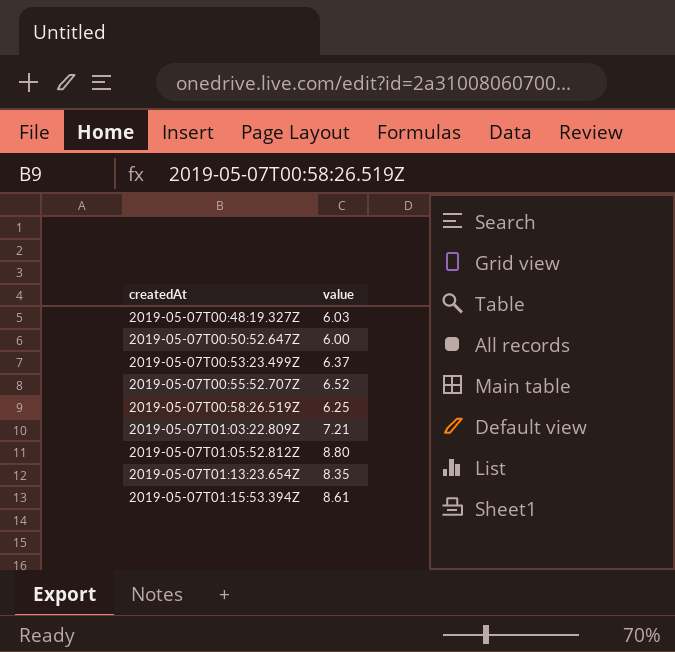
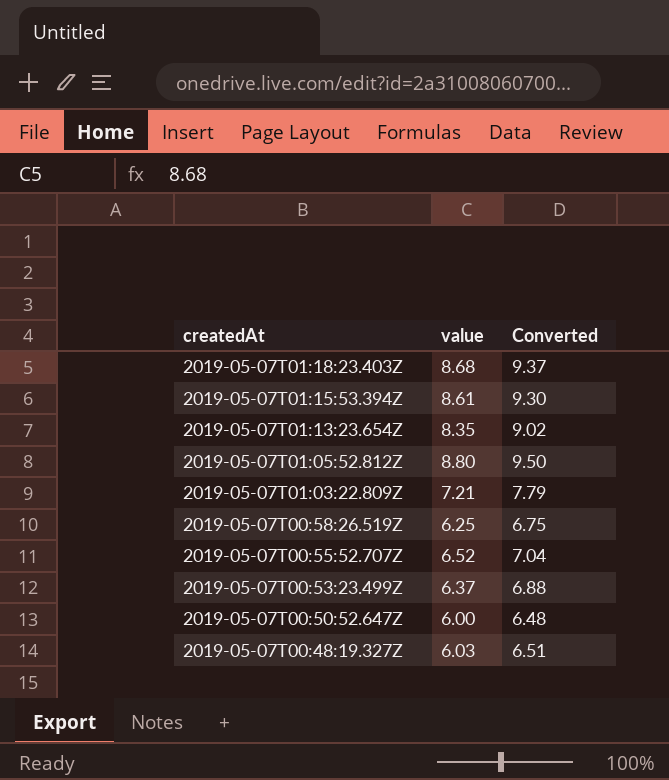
row order: createdAt ascending -> createdAt descending
column Converted | formula: none -> [value] * 1.08
row 2019-05-07T01:18:23.403Z: none -> 8.68 | 9.37

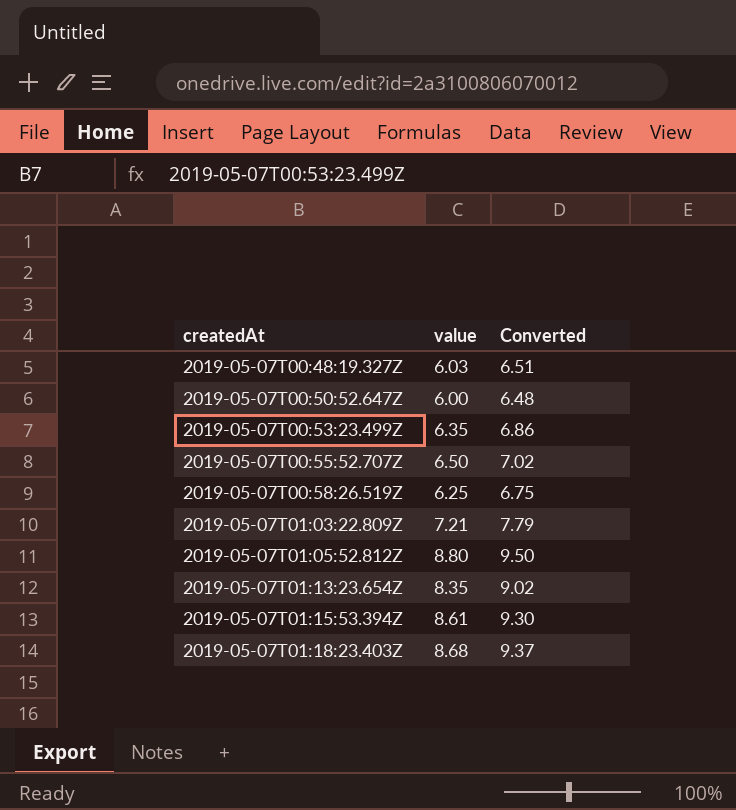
row order: createdAt descending -> createdAt ascending
2019-05-07T00:53:23.499Z | value: 6.37 -> 6.35
2019-05-07T00:53:23.499Z | Converted: 6.88 -> 6.86
2019-05-07T00:55:52.707Z | value: 6.52 -> 6.50
2019-05-07T00:55:52.707Z | Converted: 7.04 -> 7.02

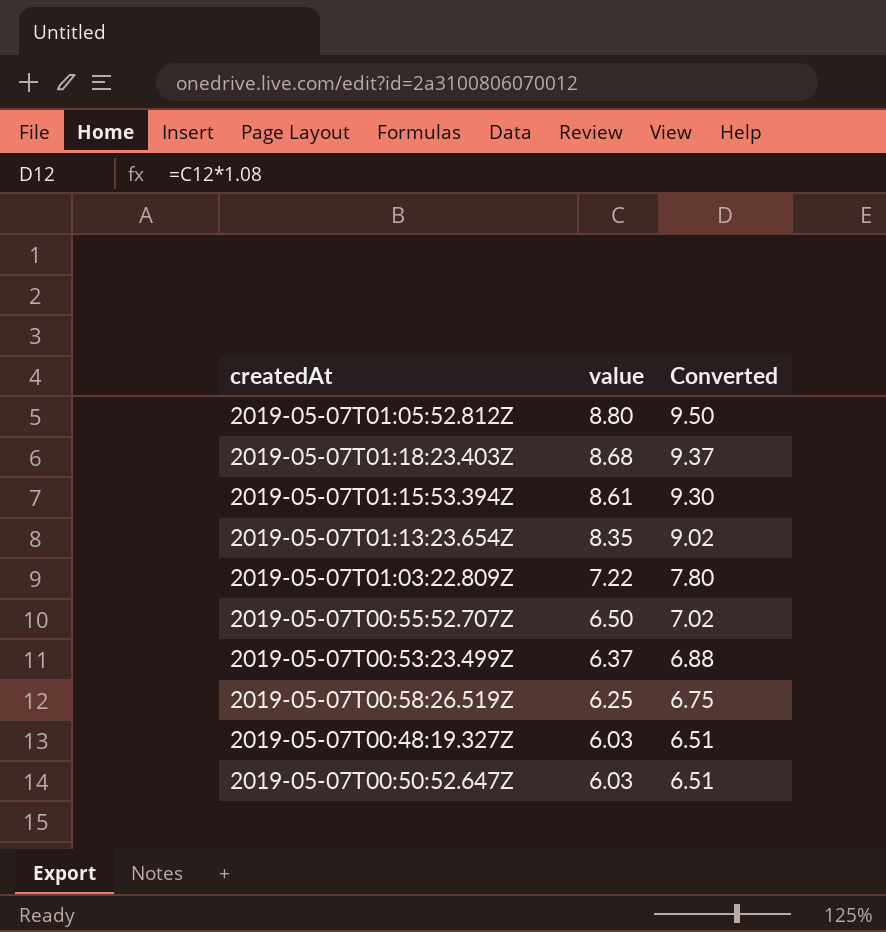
row order: createdAt ascending -> value descending
2019-05-07T01:03:22.809Z | value: 7.21 -> 7.22
2019-05-07T01:03:22.809Z | Converted: 7.79 -> 7.80
2019-05-07T00:53:23.499Z | value: 6.35 -> 6.37
2019-05-07T00:53:23.499Z | Converted: 6.86 -> 6.88
2019-05-07T00:50:52.647Z | value: 6.00 -> 6.03
2019-05-07T00:50:52.647Z | Converted: 6.48 -> 6.51

